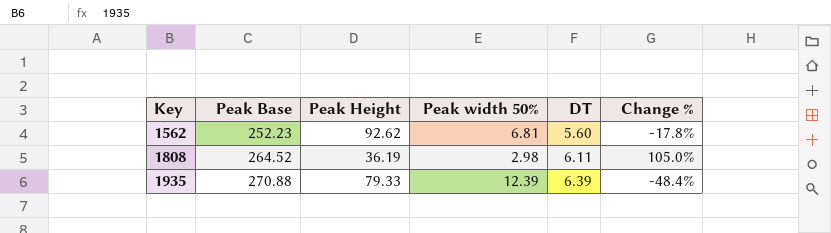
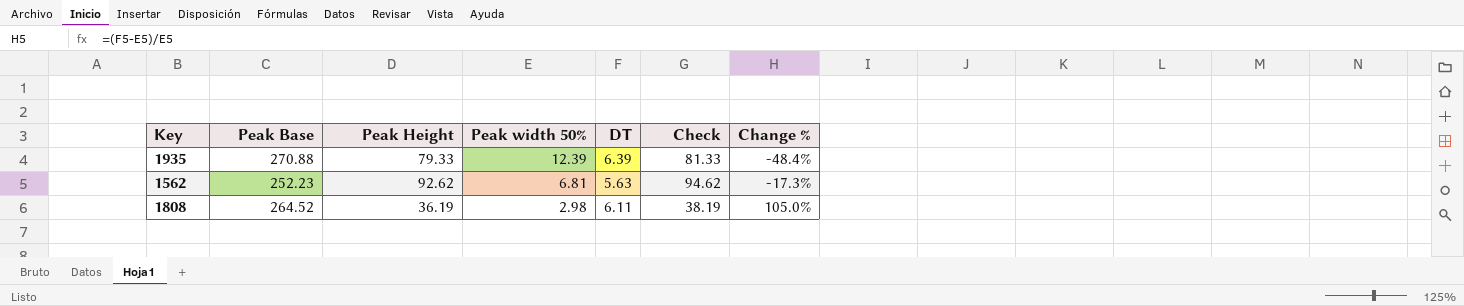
row order: Key ascending -> Peak width 50% descending
column Check | formula: none -> [Peak Height] + 2
1562 | DT: 5.60 -> 5.63
1562 | Change %: -17.8% -> -17.3%

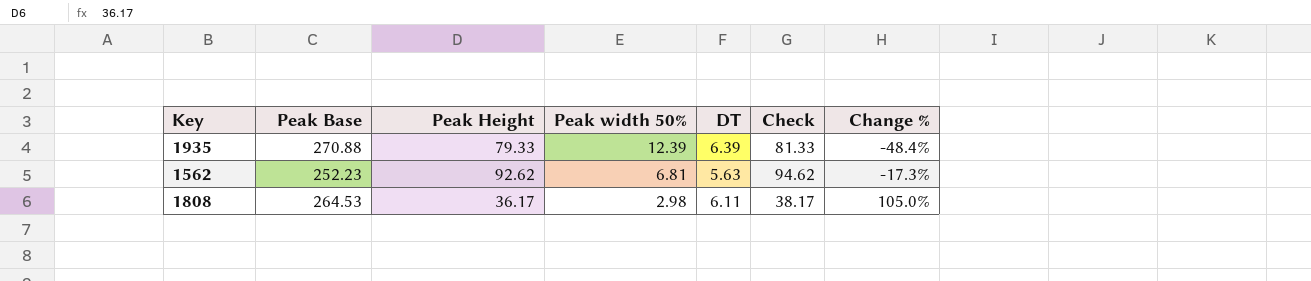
1808 | Peak Base: 264.52 -> 264.53
1808 | Peak Height: 36.19 -> 36.17
1808 | Check: 38.19 -> 38.17

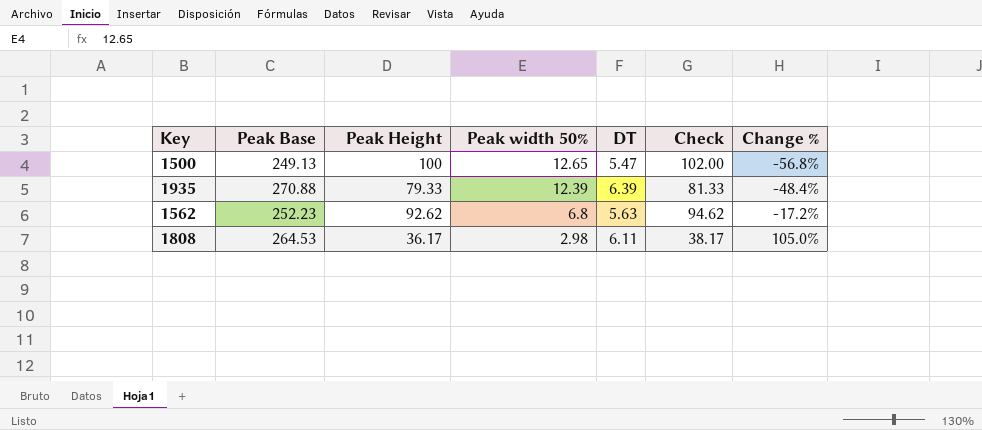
row 1500: none -> 249.13 | 100 | 12.65 | 5.47 | 102.00 | -56.8%
1562 | Peak width 50%: 6.81 -> 6.8
1562 | Change %: -17.3% -> -17.2%

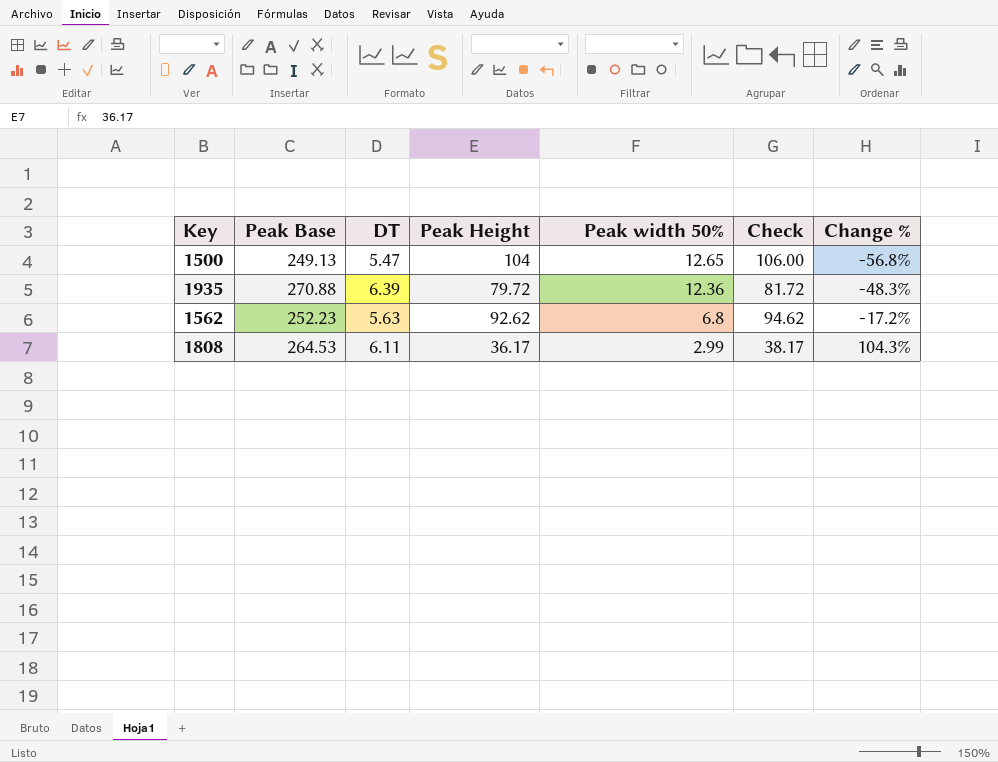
column DT | position: 5 -> 3
1500 | Peak Height: 100 -> 104
1500 | Check: 102.00 -> 106.00
1935 | Peak Height: 79.33 -> 79.72
1935 | Peak width 50%: 12.39 -> 12.36
1935 | Check: 81.33 -> 81.72
1935 | Change %: -48.4% -> -48.3%
1808 | Peak width 50%: 2.98 -> 2.99
1808 | Change %: 105.0% -> 104.3%

